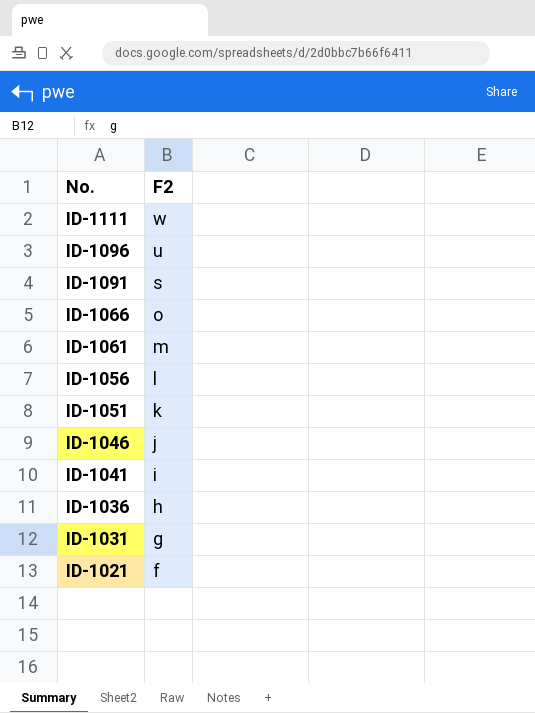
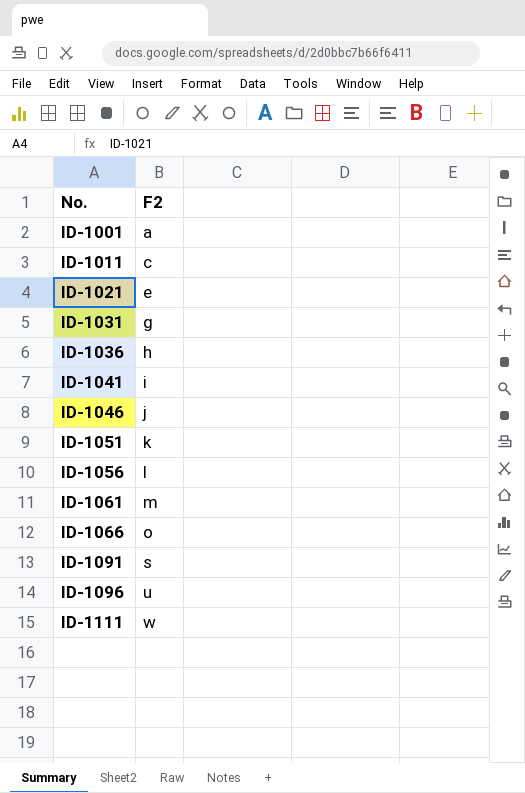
row order: No. descending -> No. ascending
row ID-1001: none -> a
row ID-1011: none -> c
ID-1021 | F2: f -> e

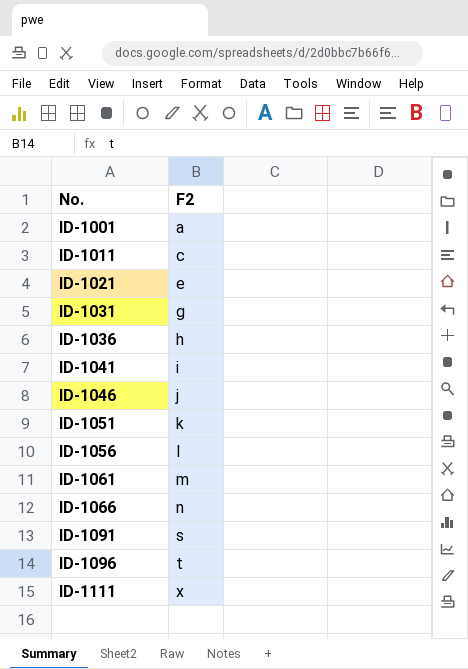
ID-1066 | F2: o -> n
ID-1096 | F2: u -> t
ID-1111 | F2: w -> x

